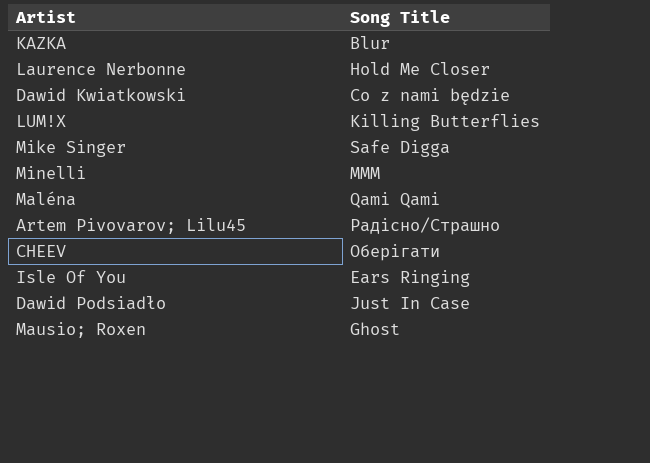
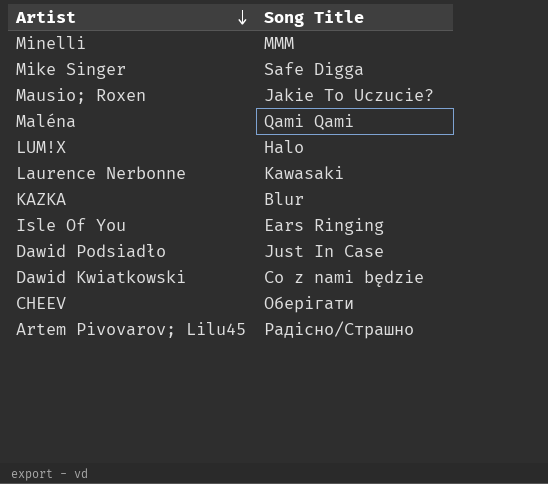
row order: none -> Artist descending
Mausio; Roxen | Song Title: Ghost -> Jakie To Uczucie?
LUM!X | Song Title: Killing Butterflies -> Halo
Laurence Nerbonne | Song Title: Hold Me Closer -> Kawasaki

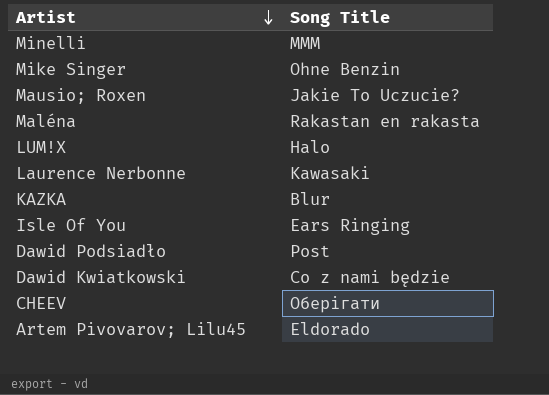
Mike Singer | Song Title: Safe Digga -> Ohne Benzin
Maléna | Song Title: Qami Qami -> Rakastan en rakasta
Dawid Podsiadło | Song Title: Just In Case -> Post
Artem Pivovarov; Lilu45 | Song Title: Радісно/Страшно -> Eldorado

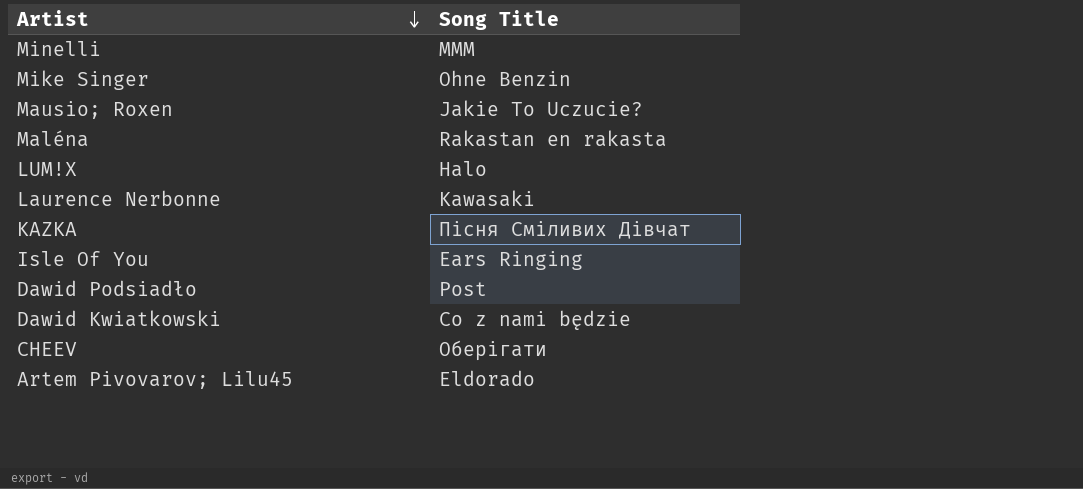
KAZKA | Song Title: Blur -> Пісня Сміливих Дівчат

